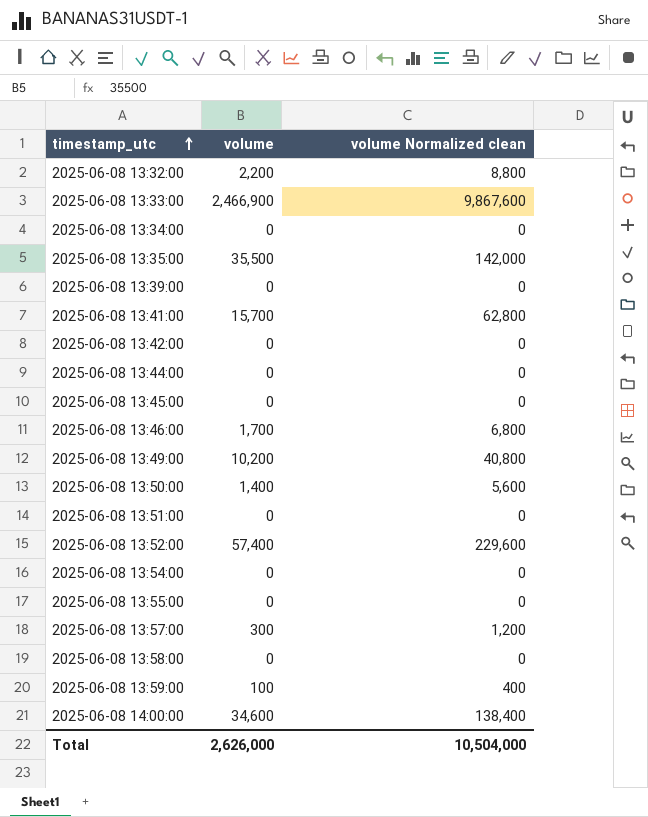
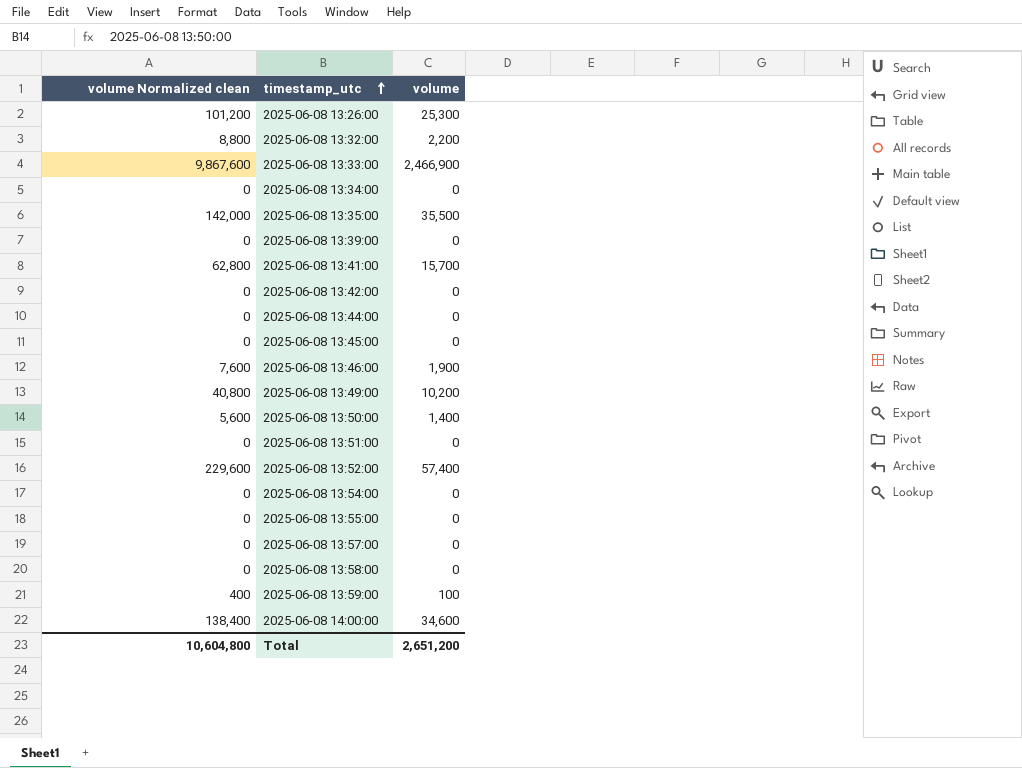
column volume Normalized clean | position: 3 -> 1
row 2025-06-08 13:26:00: none -> 101,200 | 25,300
2025-06-08 13:46:00 | volume Normalized clean: 6,800 -> 7,600
2025-06-08 13:46:00 | volume: 1,700 -> 1,900
2025-06-08 13:57:00 | volume Normalized clean: 1,200 -> 0
2025-06-08 13:57:00 | volume: 300 -> 0
Total | volume Normalized clean: 10,504,000 -> 10,604,800
Total | volume: 2,626,000 -> 2,651,200

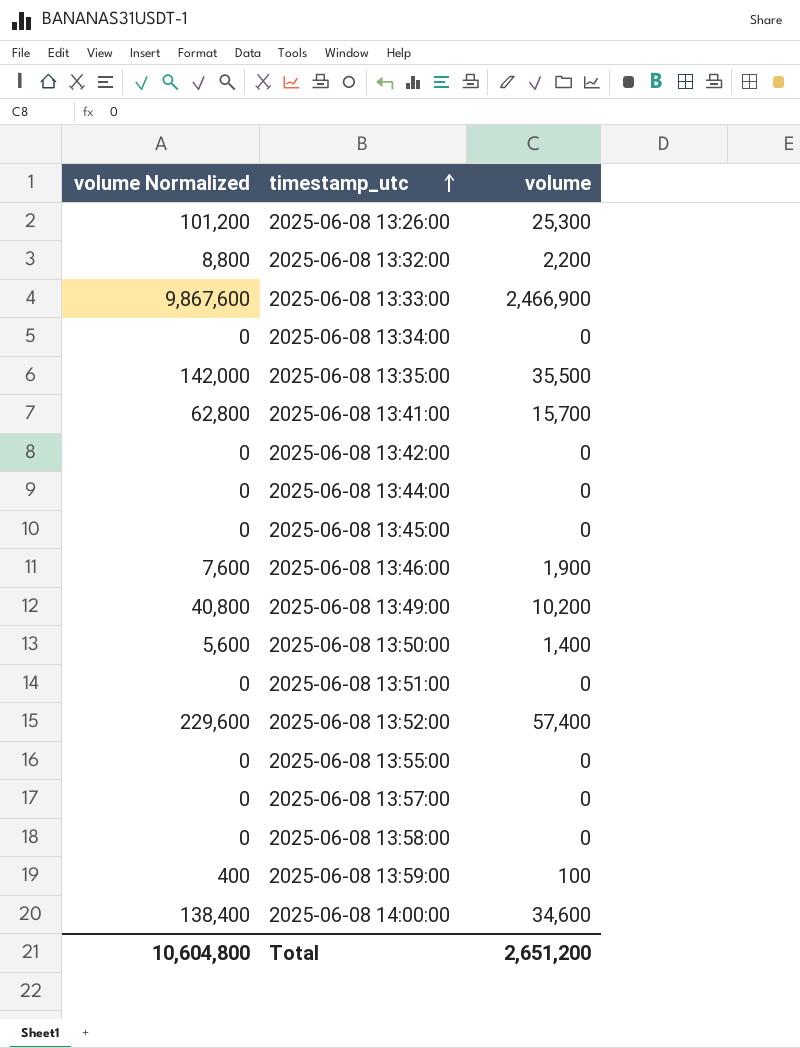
column name: volume Normalized clean -> volume Normalized
row 2025-06-08 13:39:00: 0 | 0 -> none
row 2025-06-08 13:54:00: 0 | 0 -> none

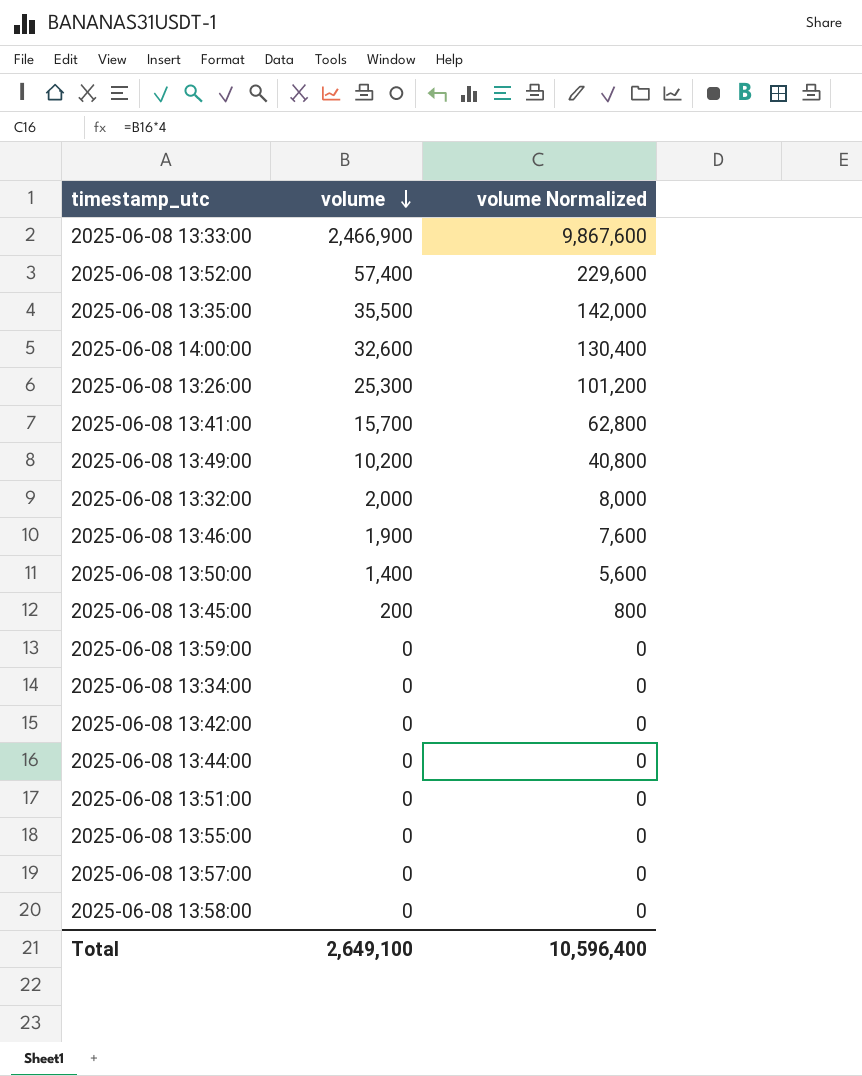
row order: timestamp_utc ascending -> volume descending
column volume Normalized | position: 1 -> 3
2025-06-08 14:00:00 | volume: 34,600 -> 32,600
2025-06-08 14:00:00 | volume Normalized: 138,400 -> 130,400
2025-06-08 13:32:00 | volume: 2,200 -> 2,000
2025-06-08 13:32:00 | volume Normalized: 8,800 -> 8,000
2025-06-08 13:45:00 | volume: 0 -> 200
2025-06-08 13:45:00 | volume Normalized: 0 -> 800
2025-06-08 13:59:00 | volume: 100 -> 0
2025-06-08 13:59:00 | volume Normalized: 400 -> 0
Total | volume: 2,651,200 -> 2,649,100
Total | volume Normalized: 10,604,800 -> 10,596,400

